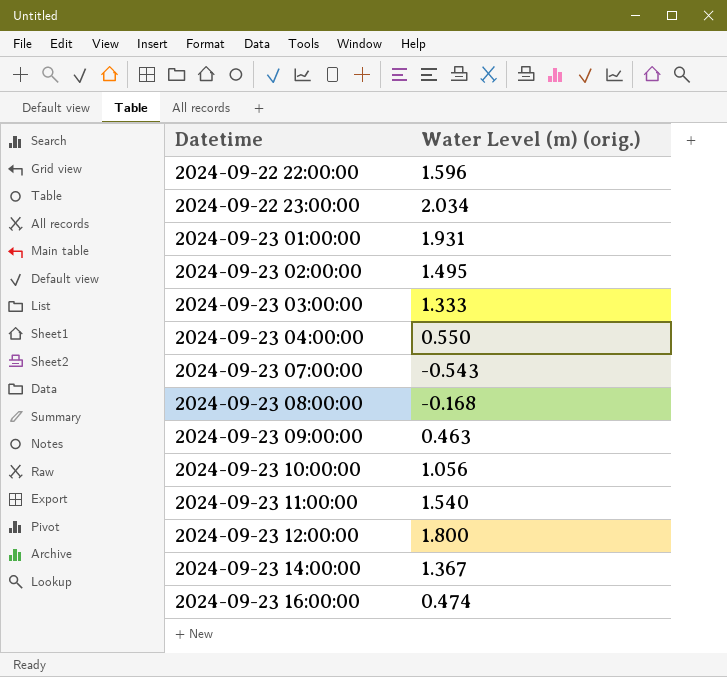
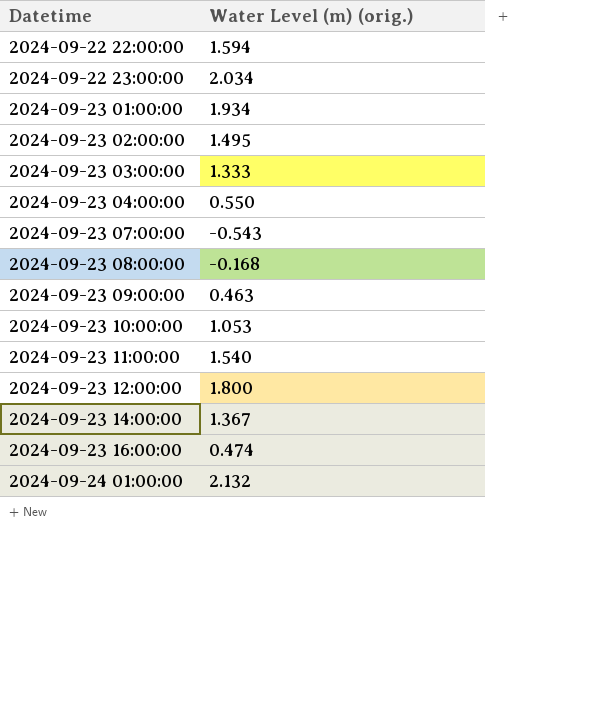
2024-09-22 22:00:00 | Water Level (m) (orig.): 1.596 -> 1.594
2024-09-23 01:00:00 | Water Level (m) (orig.): 1.931 -> 1.934
2024-09-23 10:00:00 | Water Level (m) (orig.): 1.056 -> 1.053
row 2024-09-24 01:00:00: none -> 2.132

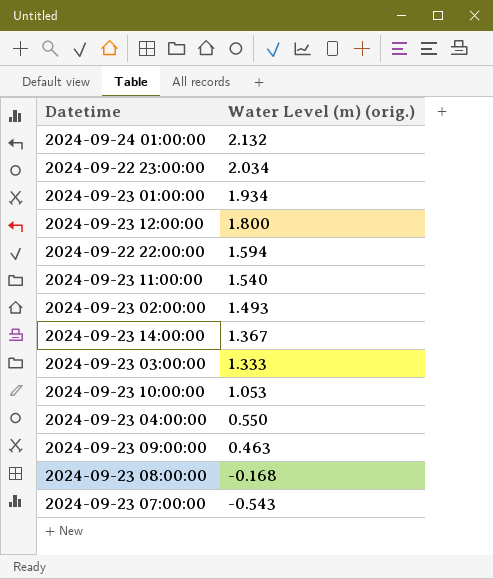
row order: Datetime ascending -> Water Level (m) (orig.) descending
row 2024-09-23 16:00:00: 0.474 -> none
2024-09-23 02:00:00 | Water Level (m) (orig.): 1.495 -> 1.493

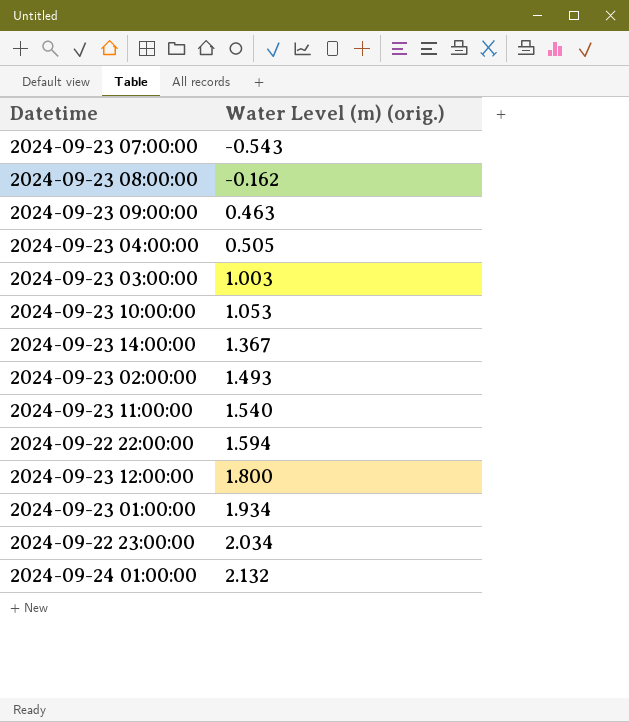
row order: Water Level (m) (orig.) descending -> Water Level (m) (orig.) ascending
2024-09-23 08:00:00 | Water Level (m) (orig.): -0.168 -> -0.162
2024-09-23 04:00:00 | Water Level (m) (orig.): 0.550 -> 0.505
2024-09-23 03:00:00 | Water Level (m) (orig.): 1.333 -> 1.003

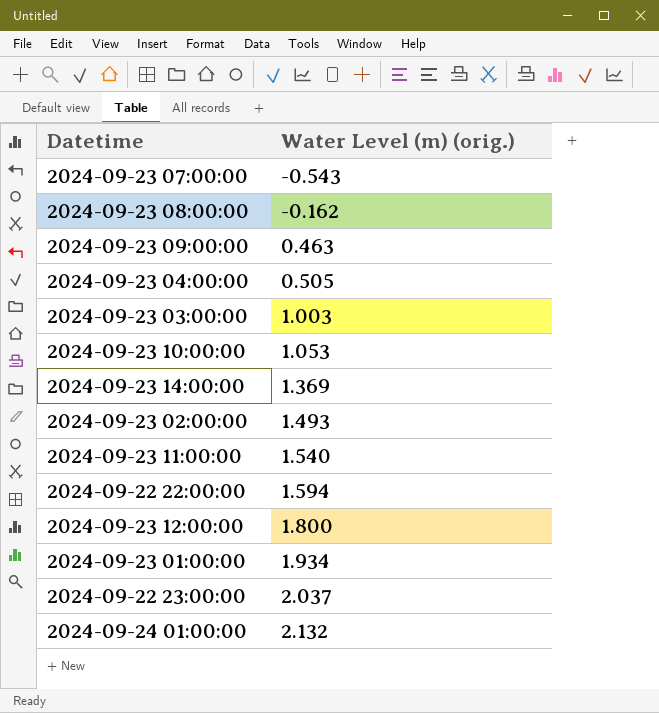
2024-09-23 14:00:00 | Water Level (m) (orig.): 1.367 -> 1.369
2024-09-22 23:00:00 | Water Level (m) (orig.): 2.034 -> 2.037

